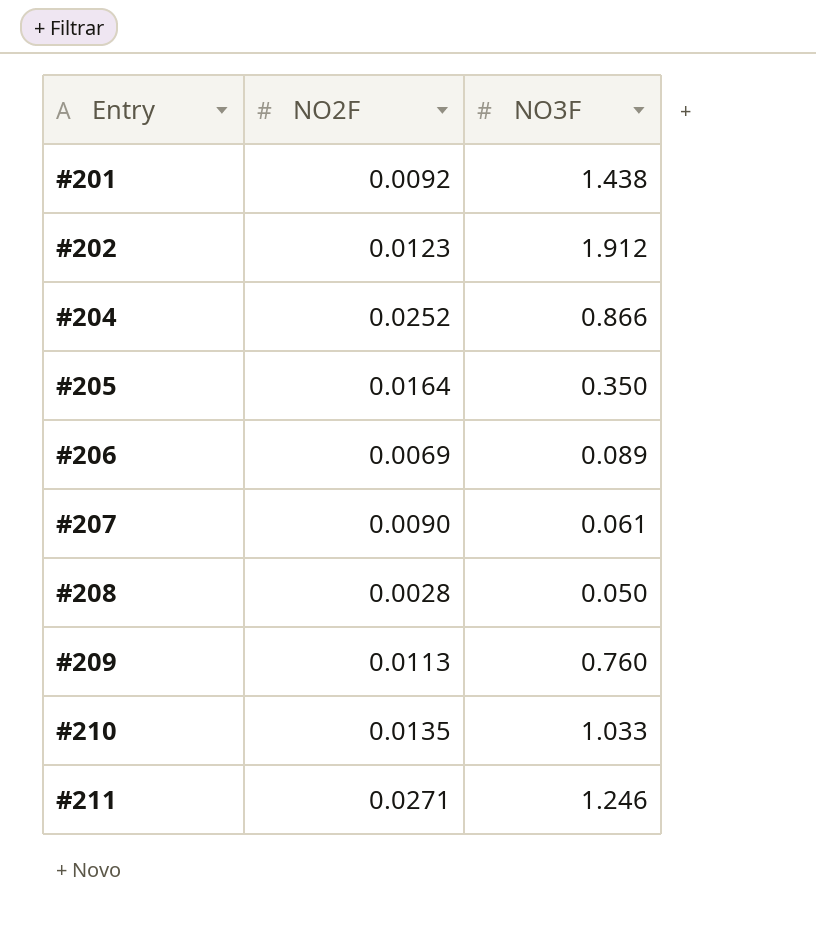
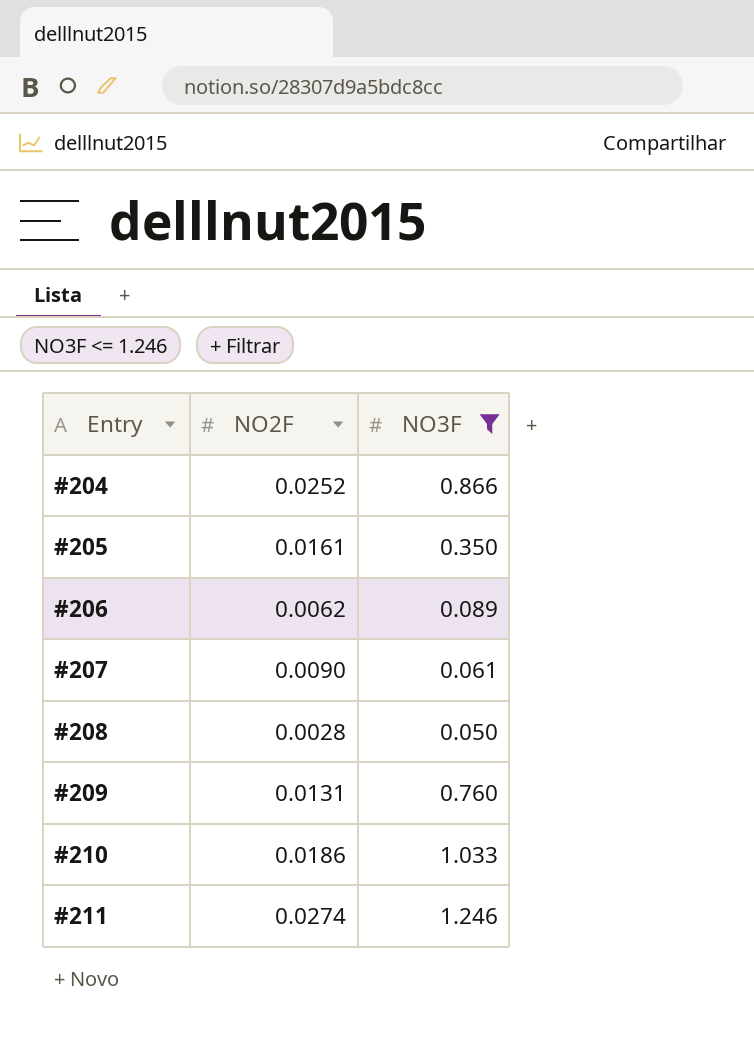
filter: none -> NO3F <= 1.246
#205 | NO2F: 0.0164 -> 0.0161
#206 | NO2F: 0.0069 -> 0.0062
#209 | NO2F: 0.0113 -> 0.0131
#210 | NO2F: 0.0135 -> 0.0186
#211 | NO2F: 0.0271 -> 0.0274

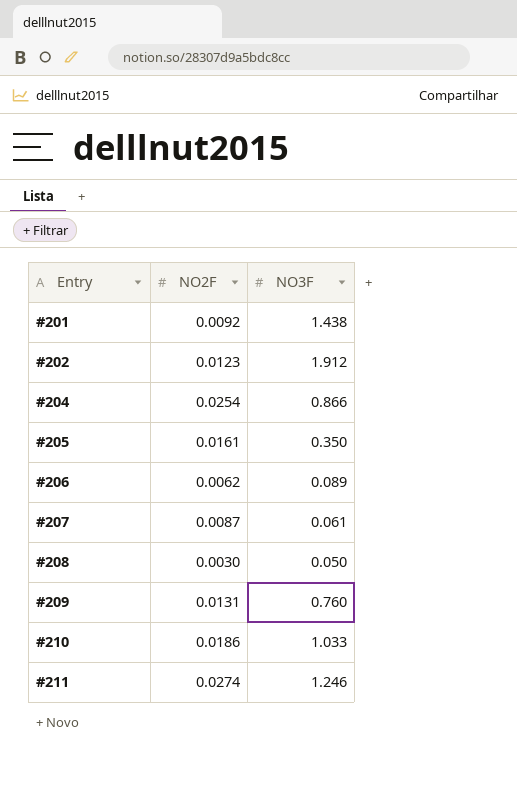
filter: NO3F <= 1.246 -> none
#204 | NO2F: 0.0252 -> 0.0254
#207 | NO2F: 0.0090 -> 0.0087
#208 | NO2F: 0.0028 -> 0.0030

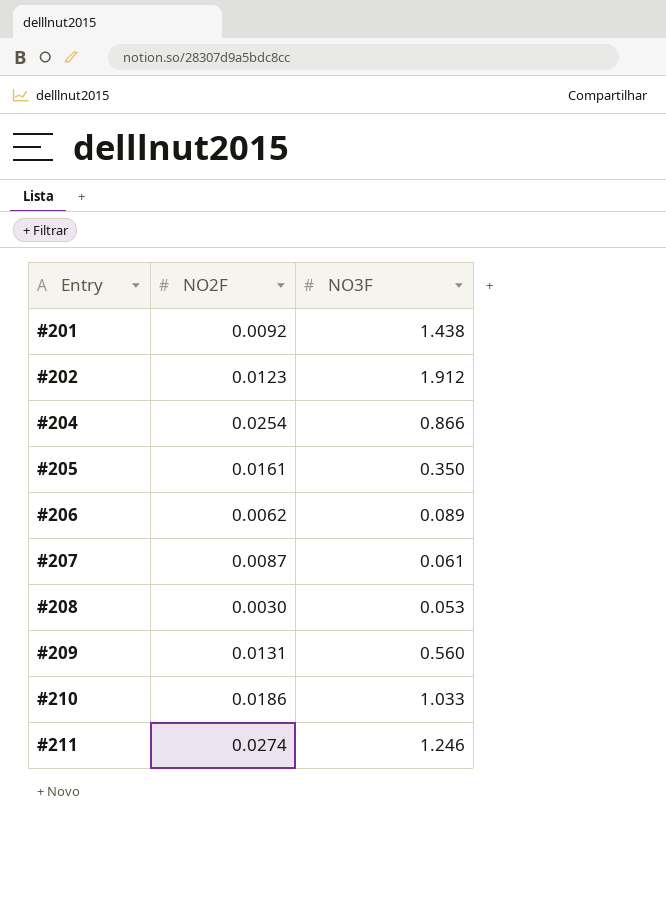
#208 | NO3F: 0.050 -> 0.053
#209 | NO3F: 0.760 -> 0.560

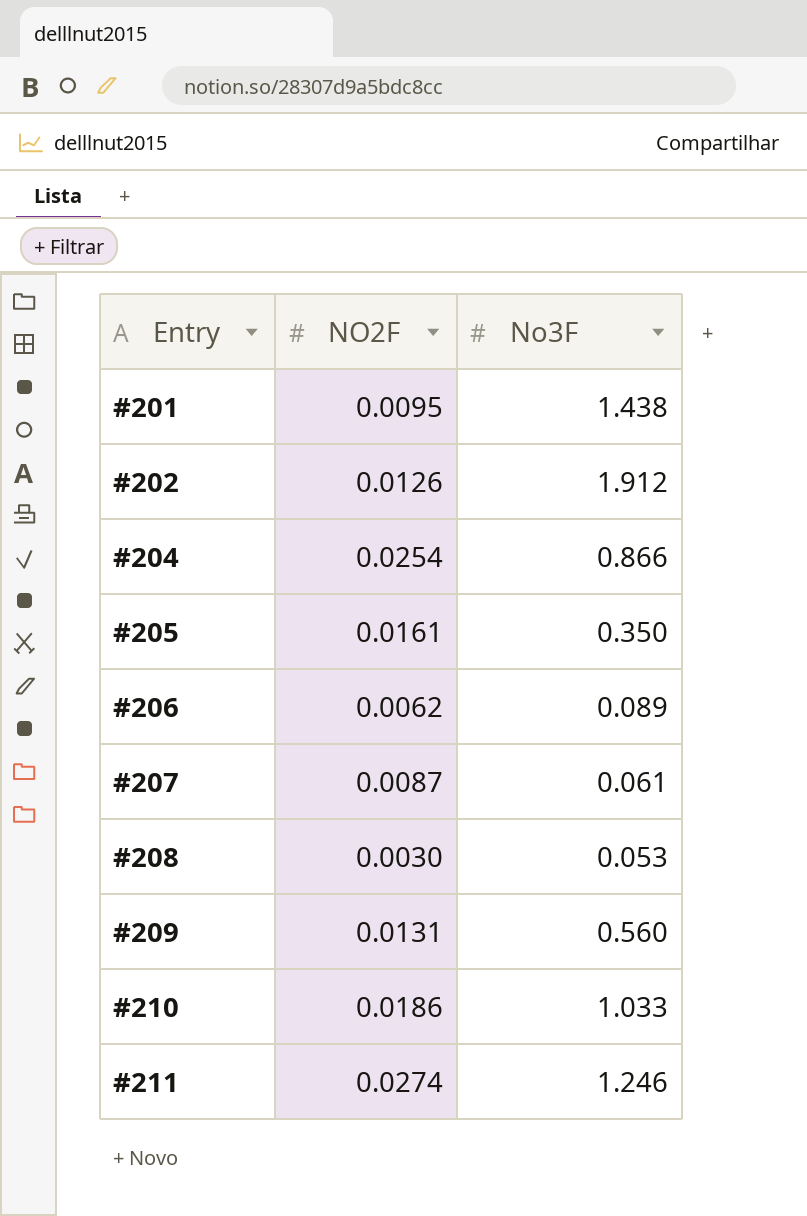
column name: NO3F -> No3F
#201 | NO2F: 0.0092 -> 0.0095
#202 | NO2F: 0.0123 -> 0.0126

